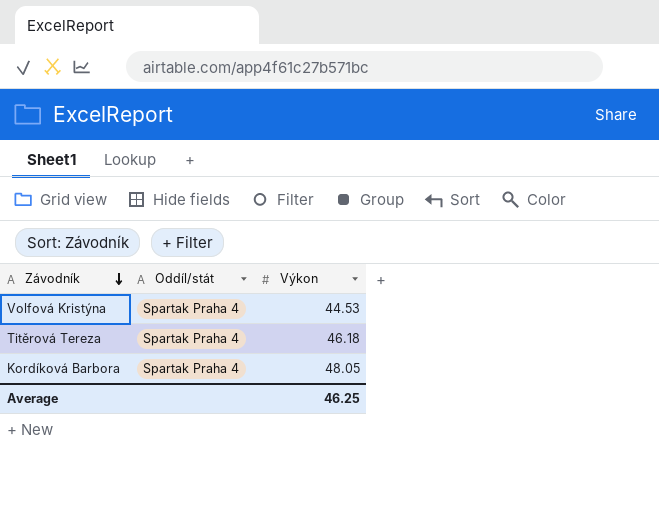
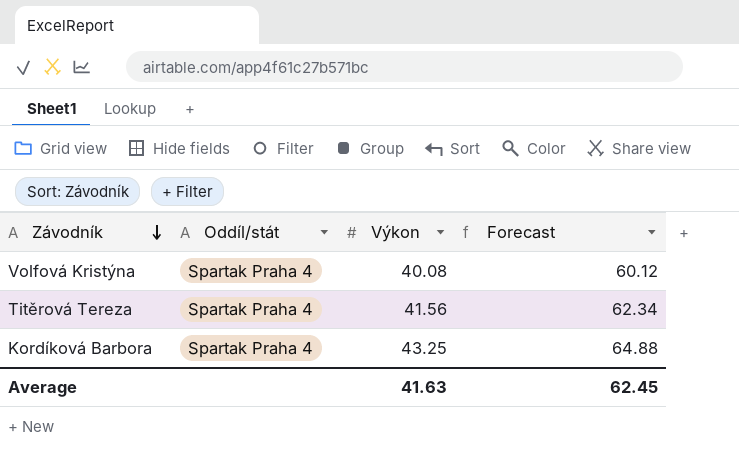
column Forecast | formula: none -> [Výkon] * 1.5
Volfová Kristýna | Výkon: 44.53 -> 40.08
Titěrová Tereza | Výkon: 46.18 -> 41.56
Kordíková Barbora | Výkon: 48.05 -> 43.25
Average | Výkon: 46.25 -> 41.63

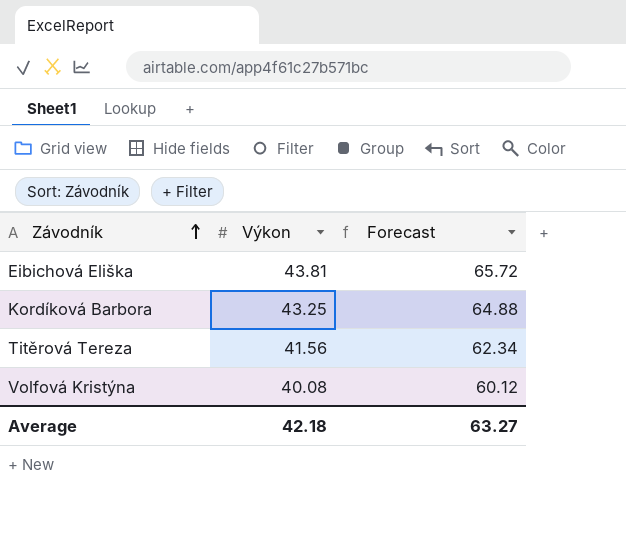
row order: Závodník descending -> Závodník ascending
column Oddíl/stát | position: 2 -> none
row Eibichová Eliška: none -> 43.81 | 65.72
Average | Výkon: 41.63 -> 42.18
Average | Forecast: 62.45 -> 63.27

